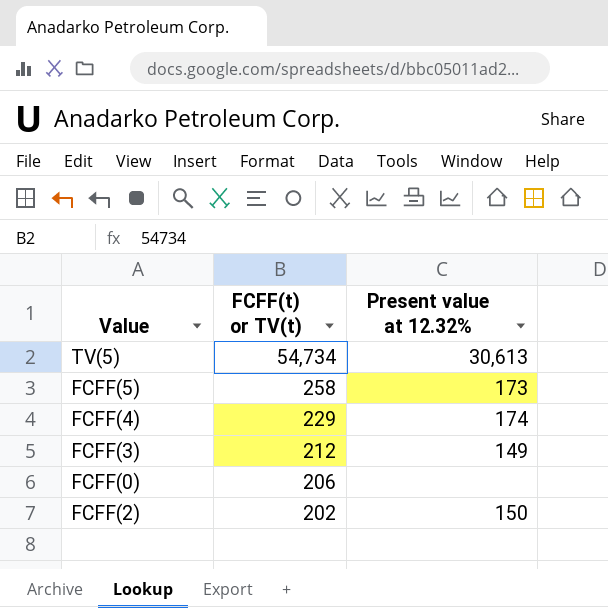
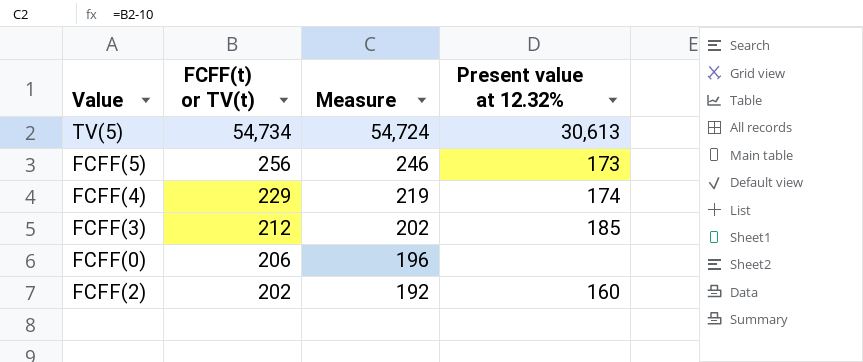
column Measure | formula: none -> [FCFF(t) or TV(t)] - 10
FCFF(5) | FCFF(t) or TV(t): 258 -> 256
FCFF(3) | Present value at 12.32%: 149 -> 185
FCFF(2) | Present value at 12.32%: 150 -> 160

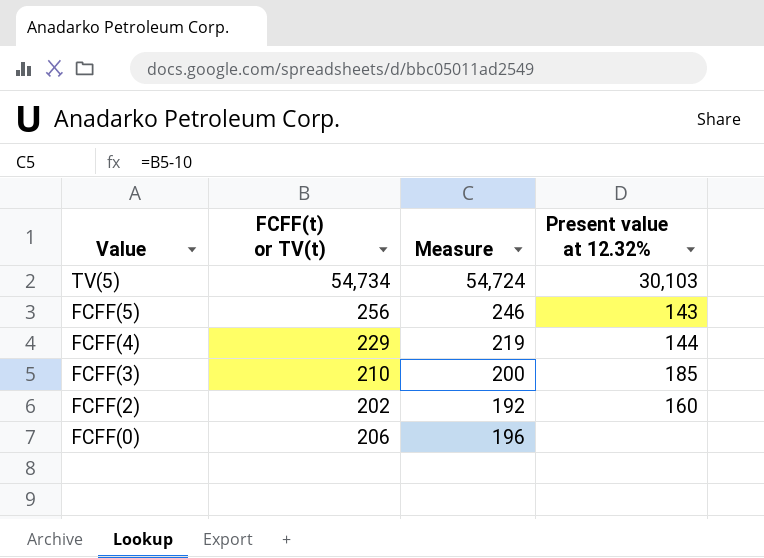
row order: FCFF(t) or TV(t) descending -> Value descending
TV(5) | Present value at 12.32%: 30,613 -> 30,103
FCFF(5) | Present value at 12.32%: 173 -> 143
FCFF(4) | Present value at 12.32%: 174 -> 144
FCFF(3) | FCFF(t) or TV(t): 212 -> 210
FCFF(3) | Measure: 202 -> 200

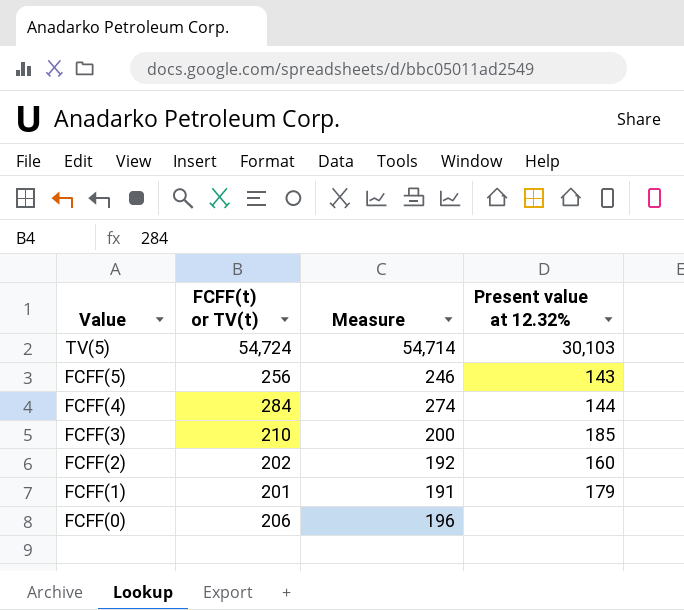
TV(5) | FCFF(t) or TV(t): 54,734 -> 54,724
TV(5) | Measure: 54,724 -> 54,714
FCFF(4) | FCFF(t) or TV(t): 229 -> 284
FCFF(4) | Measure: 219 -> 274
row FCFF(1): none -> 201 | 191 | 179

